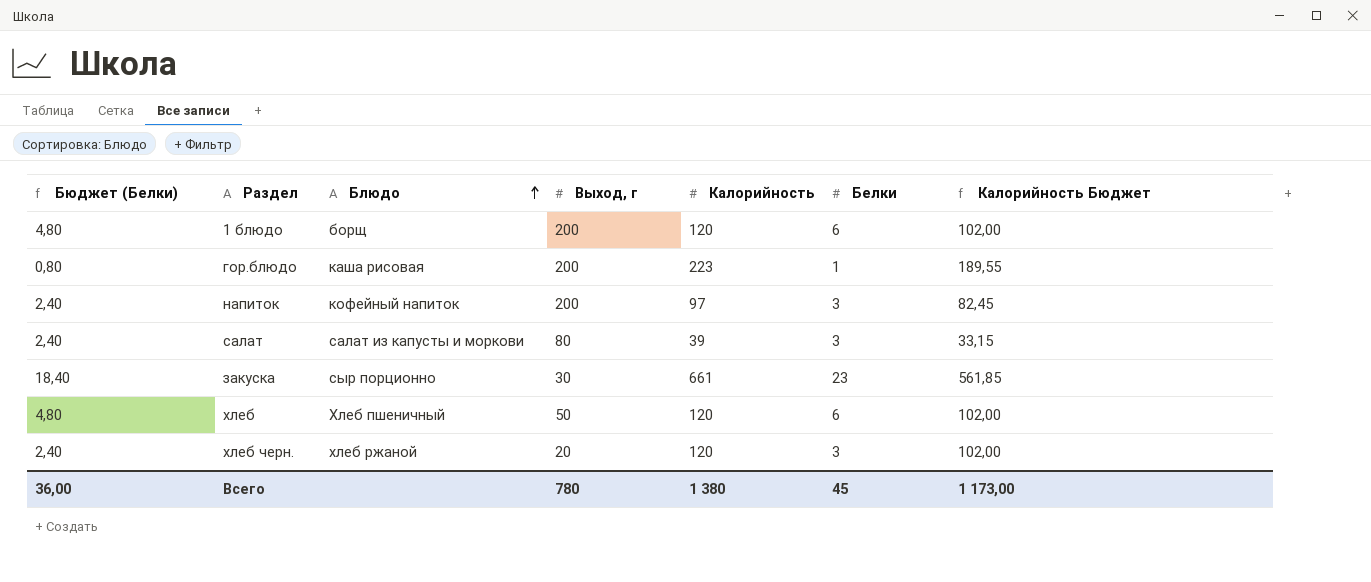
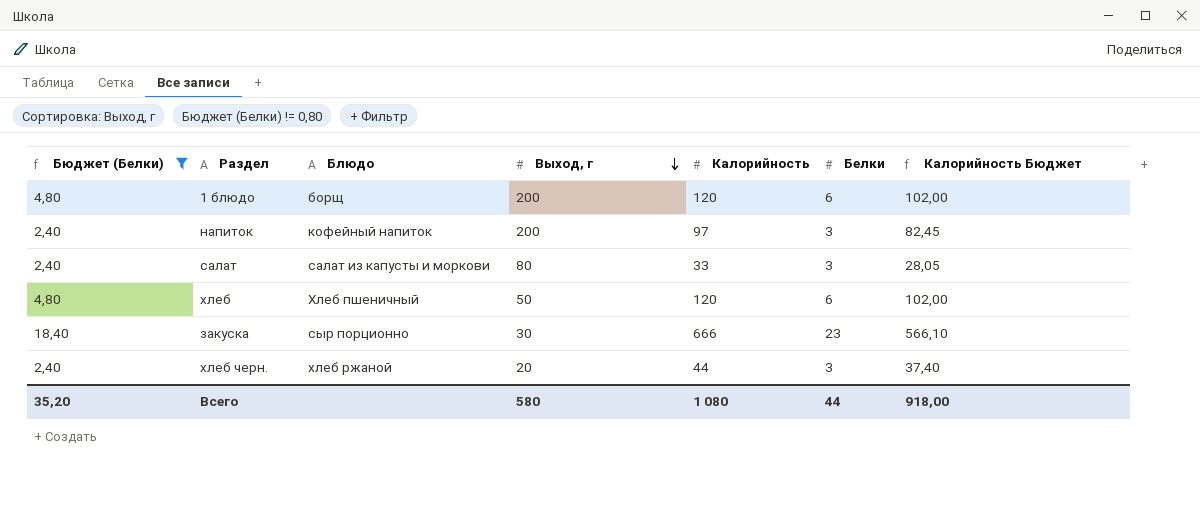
filter: none -> Бюджет (Белки) != 0,80
row order: Блюдо ascending -> Выход, г descending
салат | Калорийность: 39 -> 33
салат | Калорийность Бюджет: 33,15 -> 28,05
закуска | Калорийность: 661 -> 666
закуска | Калорийность Бюджет: 561,85 -> 566,10
хлеб черн. | Калорийность: 120 -> 44
хлеб черн. | Калорийность Бюджет: 102,00 -> 37,40
Всего | Бюджет (Белки): 36,00 -> 35,20
Всего | Выход, г: 780 -> 580
Всего | Калорийность: 1 380 -> 1 080
Всего | Белки: 45 -> 44
Всего | Калорийность Бюджет: 1 173,00 -> 918,00

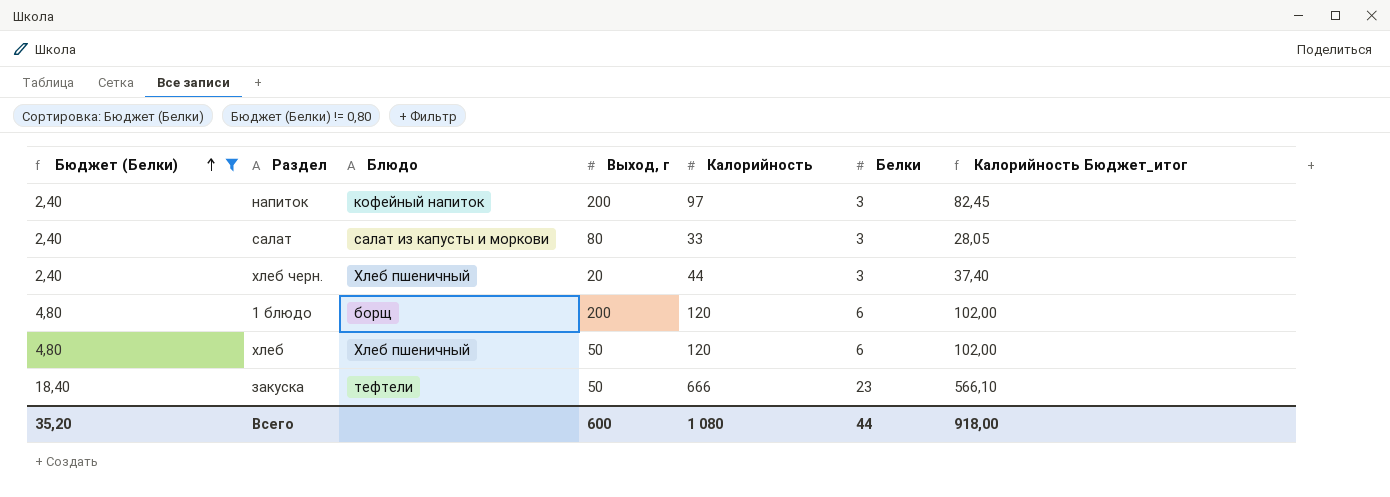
row order: Выход, г descending -> Бюджет (Белки) ascending
column name: Калорийность Бюджет -> Калорийность Бюджет_итог
хлеб черн. | Блюдо: хлеб ржаной -> Хлеб пшеничный
закуска | Блюдо: сыр порционно -> тефтели
закуска | Выход, г: 30 -> 50
Всего | Выход, г: 580 -> 600

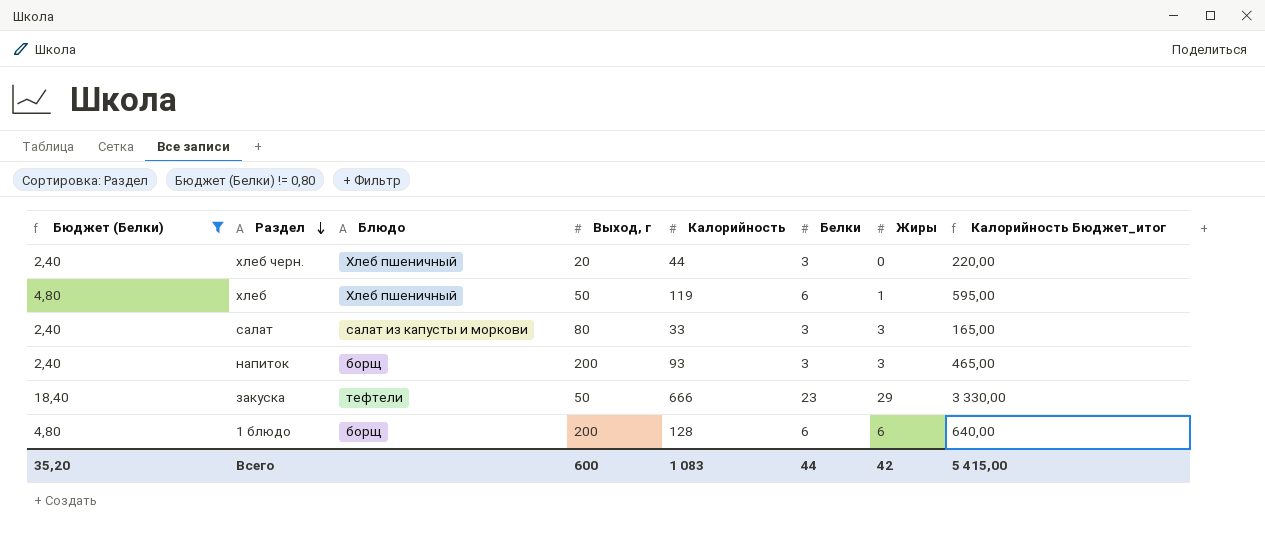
row order: Бюджет (Белки) ascending -> Раздел descending
column Жиры | position: none -> 7
column Калорийность Бюджет_итог | formula: [Калорийность] * 0,85 -> [Калорийность] * 5
хлеб | Калорийность: 120 -> 119
напиток | Блюдо: кофейный напиток -> борщ
напиток | Калорийность: 97 -> 93
1 блюдо | Калорийность: 120 -> 128
Всего | Калорийность: 1 080 -> 1 083
Всего | Калорийность Бюджет_итог: 918,00 -> 5 415,00

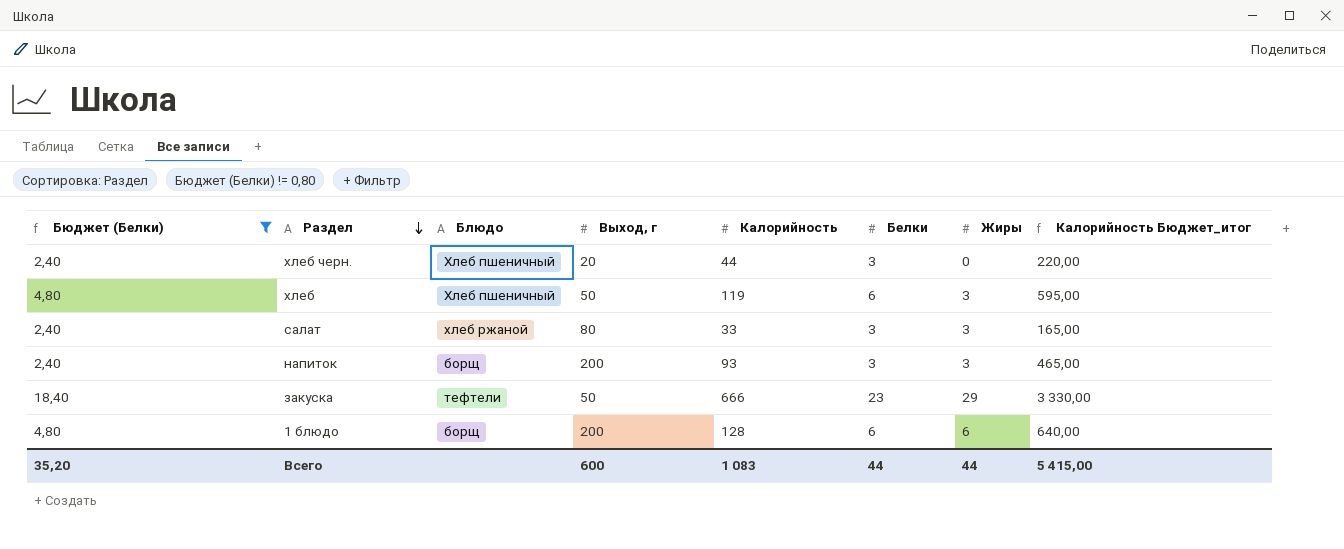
хлеб | Жиры: 1 -> 3
салат | Блюдо: салат из капусты и моркови -> хлеб ржаной
Всего | Жиры: 42 -> 44

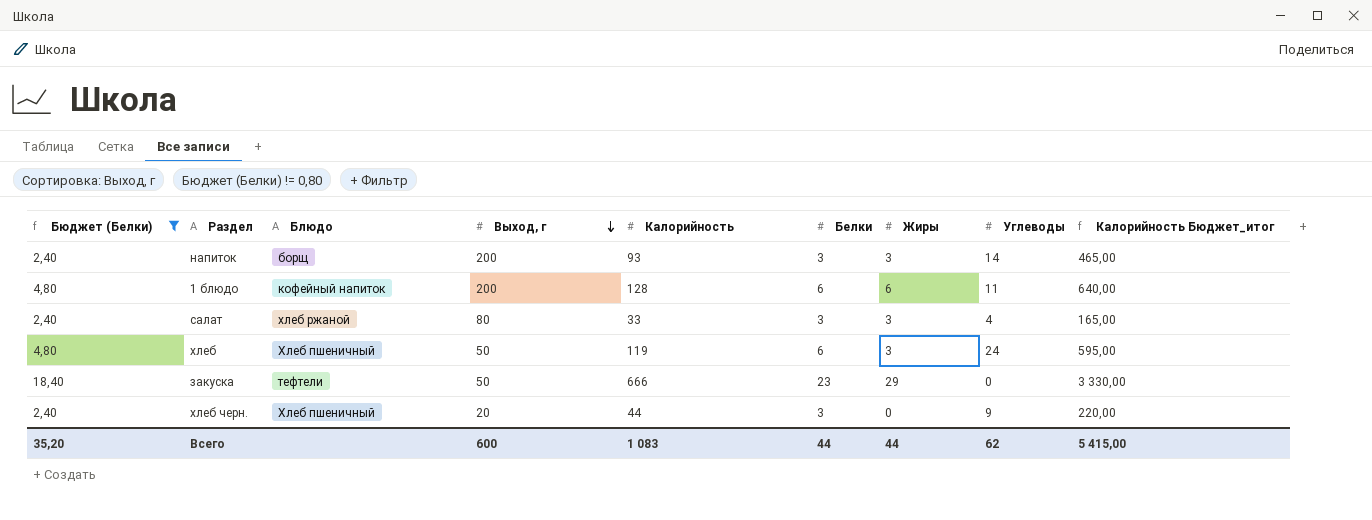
row order: Раздел descending -> Выход, г descending
column Углеводы | position: none -> 8
1 блюдо | Блюдо: борщ -> кофейный напиток

